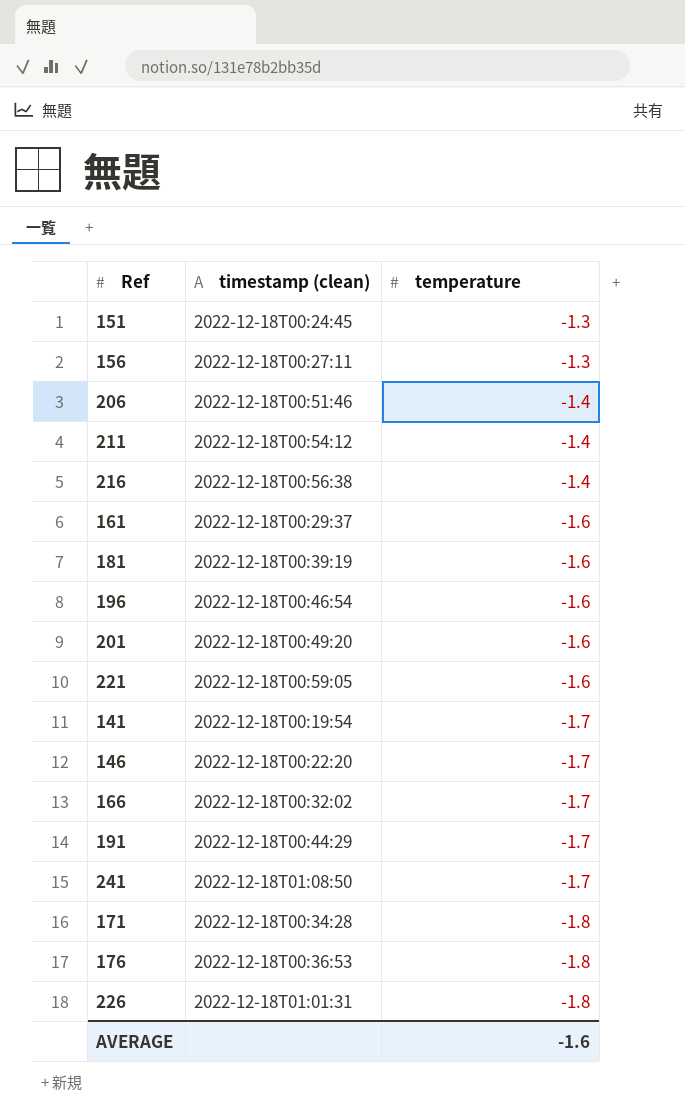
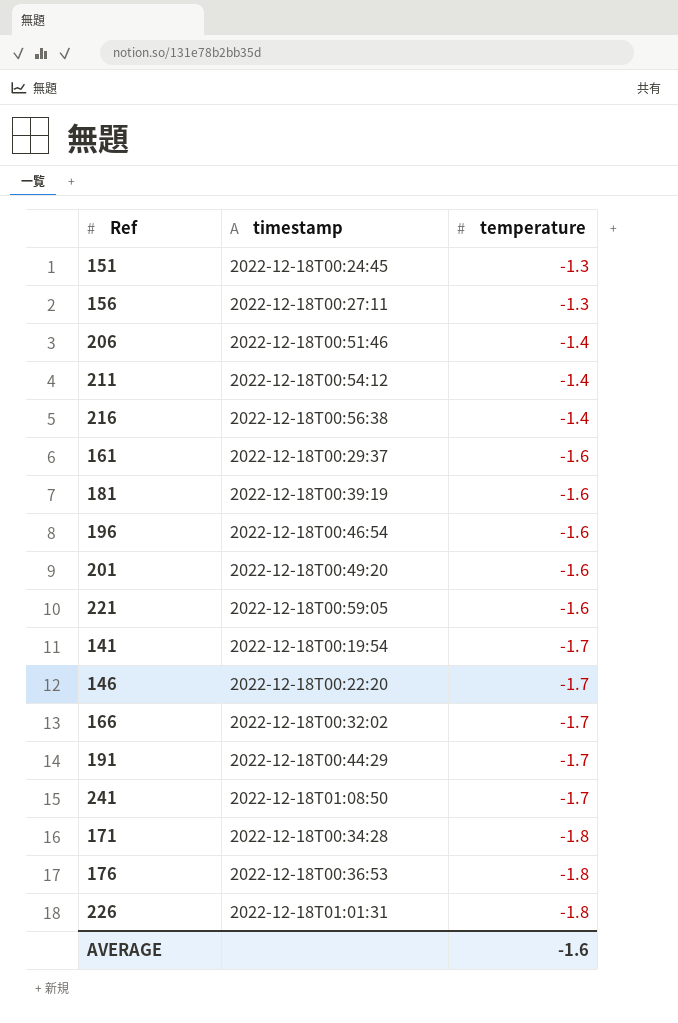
column name: timestamp (clean) -> timestamp

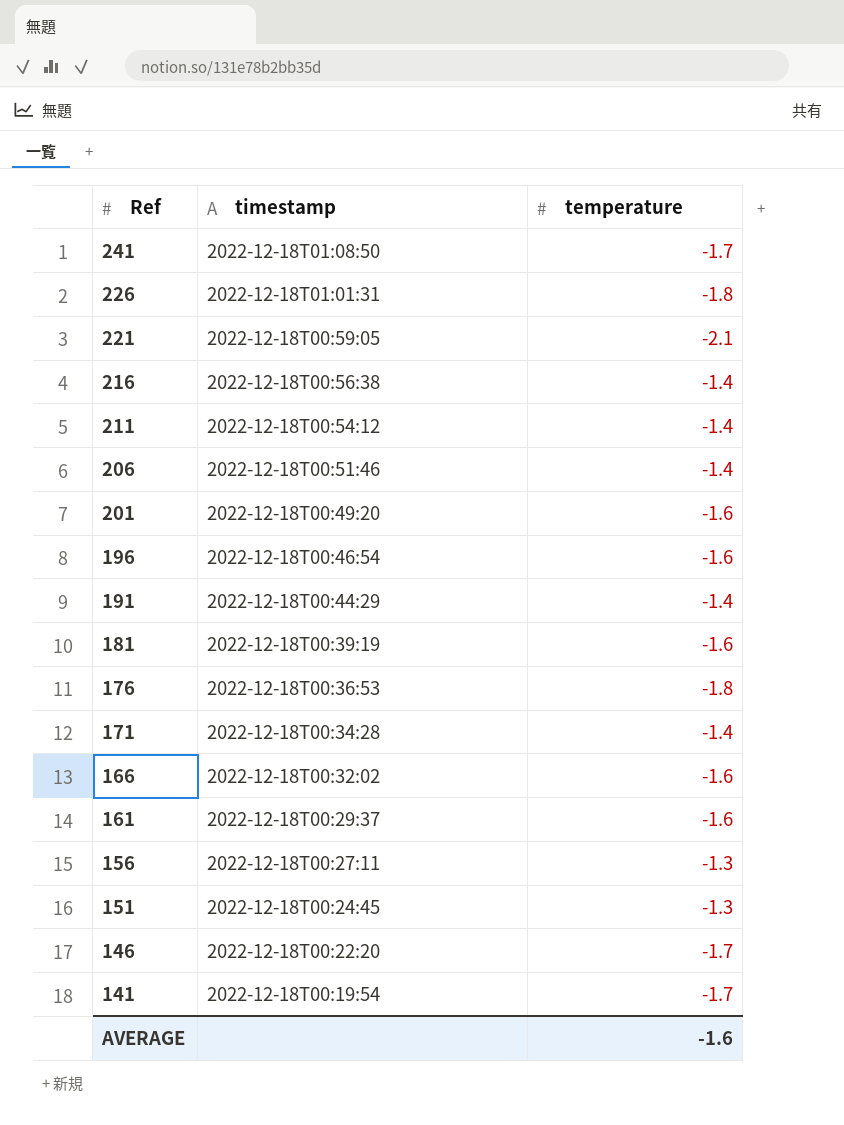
row order: temperature descending -> Ref descending
221 | temperature: -1.6 -> -2.1
191 | temperature: -1.7 -> -1.4
171 | temperature: -1.8 -> -1.4
166 | temperature: -1.7 -> -1.6

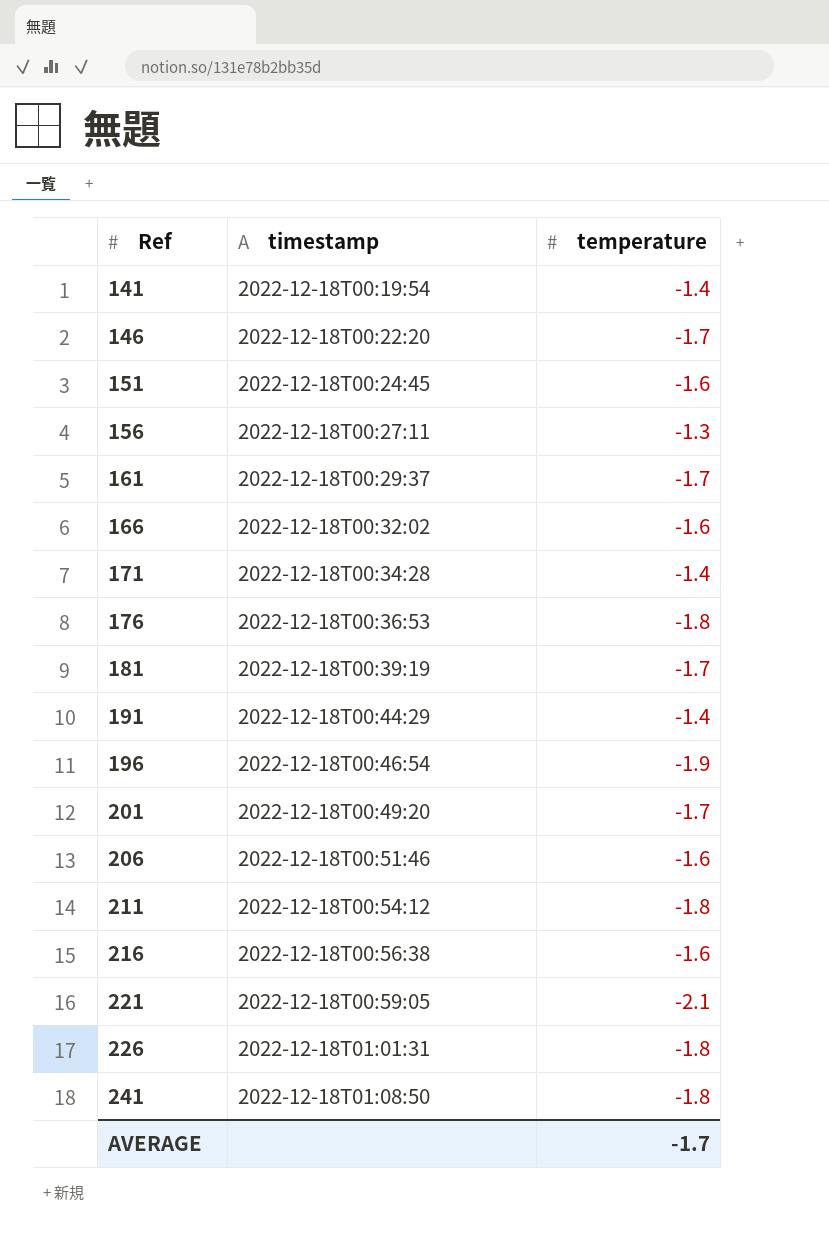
row order: Ref descending -> Ref ascending
141 | temperature: -1.7 -> -1.4
151 | temperature: -1.3 -> -1.6
161 | temperature: -1.6 -> -1.7
181 | temperature: -1.6 -> -1.7
196 | temperature: -1.6 -> -1.9
201 | temperature: -1.6 -> -1.7
206 | temperature: -1.4 -> -1.6
211 | temperature: -1.4 -> -1.8
216 | temperature: -1.4 -> -1.6
241 | temperature: -1.7 -> -1.8
AVERAGE | temperature: -1.6 -> -1.7

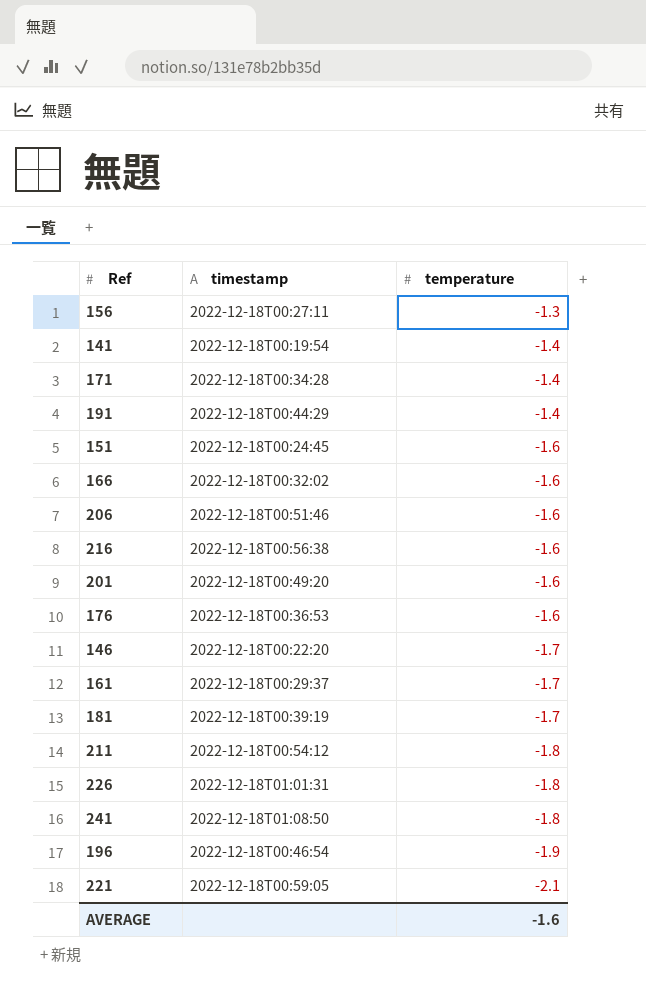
row order: Ref ascending -> temperature descending
201 | temperature: -1.7 -> -1.6
176 | temperature: -1.8 -> -1.6
AVERAGE | temperature: -1.7 -> -1.6

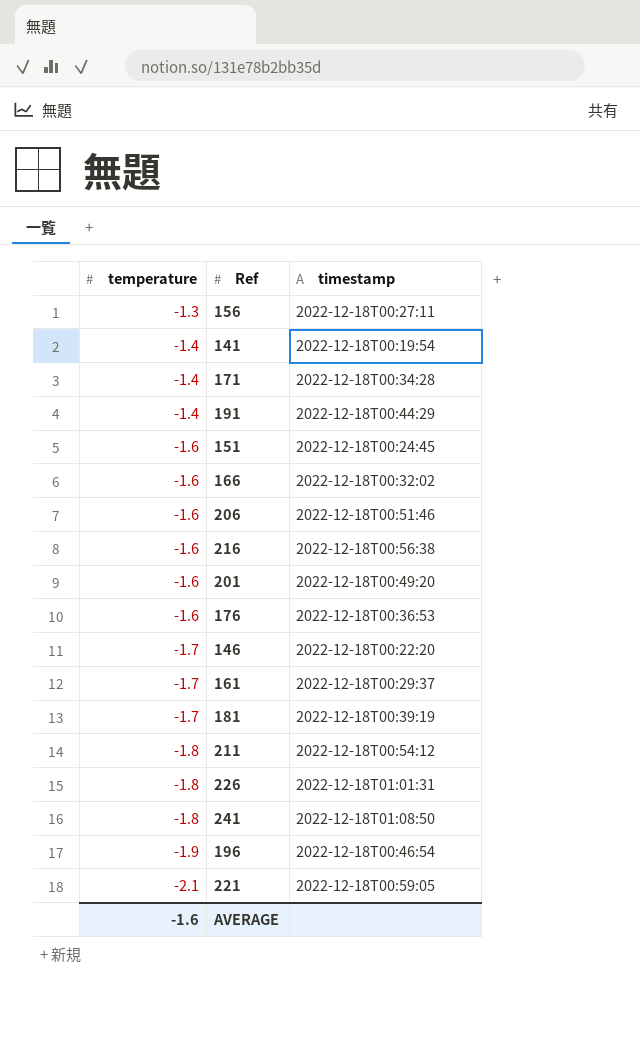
column temperature | position: 3 -> 1

